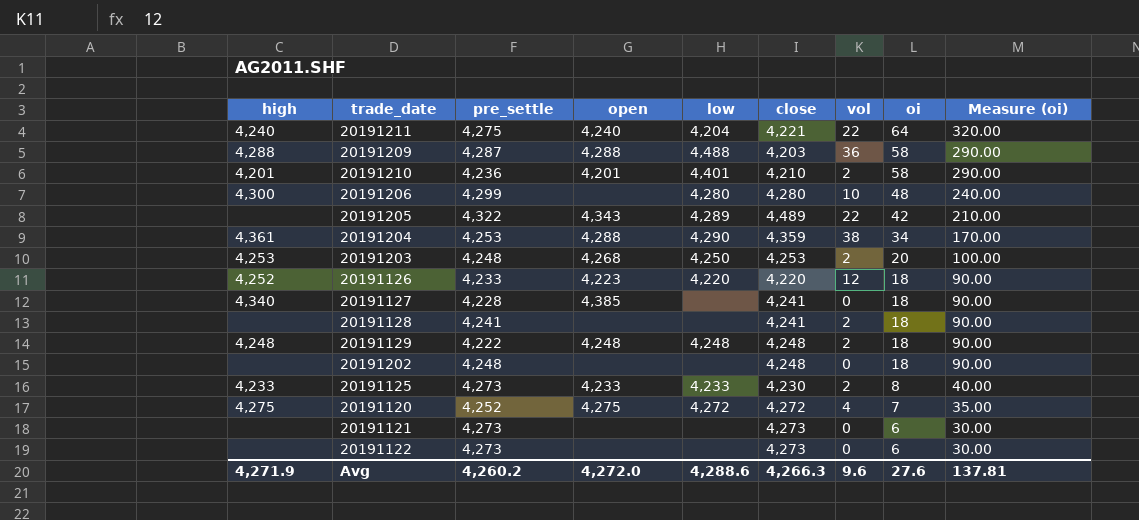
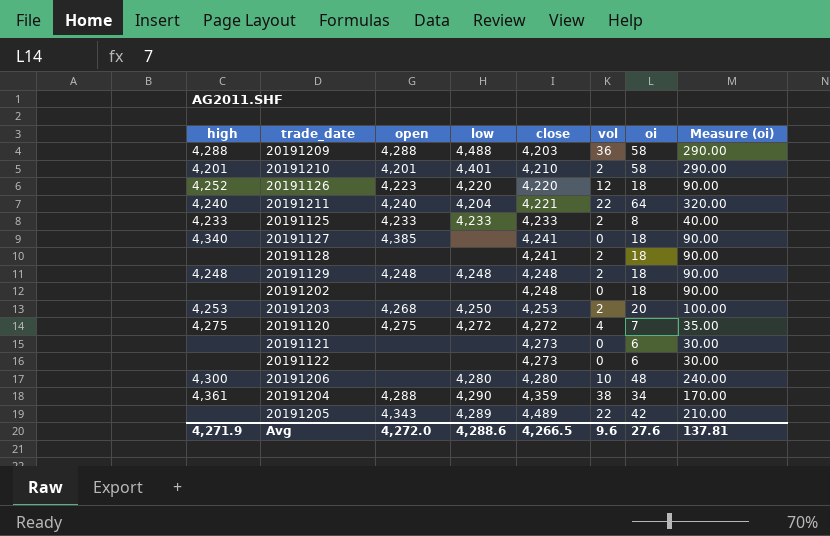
row order: oi descending -> close ascending
column pre_settle | position: 3 -> none
20191125 | close: 4,230 -> 4,233
Avg | close: 4,266.3 -> 4,266.5

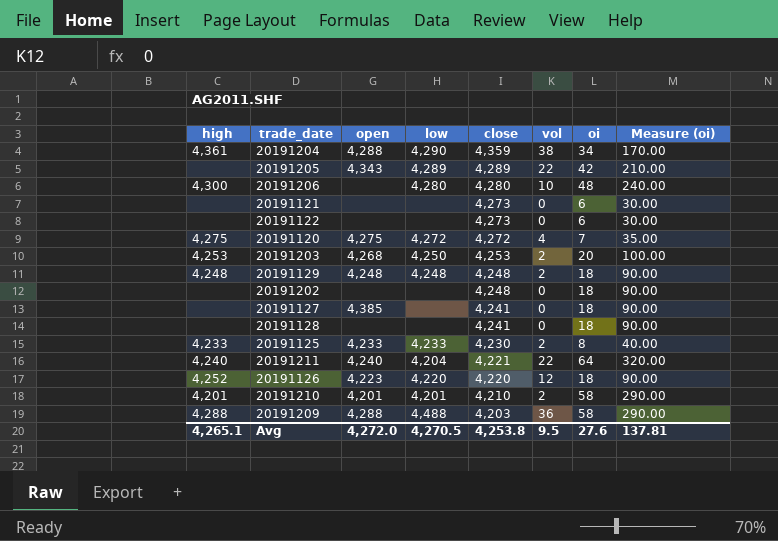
row order: close ascending -> close descending
20191205 | close: 4,489 -> 4,289
20191127 | high: 4,340 -> none
20191128 | vol: 2 -> 0
20191125 | close: 4,233 -> 4,230
20191210 | low: 4,401 -> 4,201
Avg | high: 4,271.9 -> 4,265.1
Avg | low: 4,288.6 -> 4,270.5
Avg | close: 4,266.5 -> 4,253.8
Avg | vol: 9.6 -> 9.5

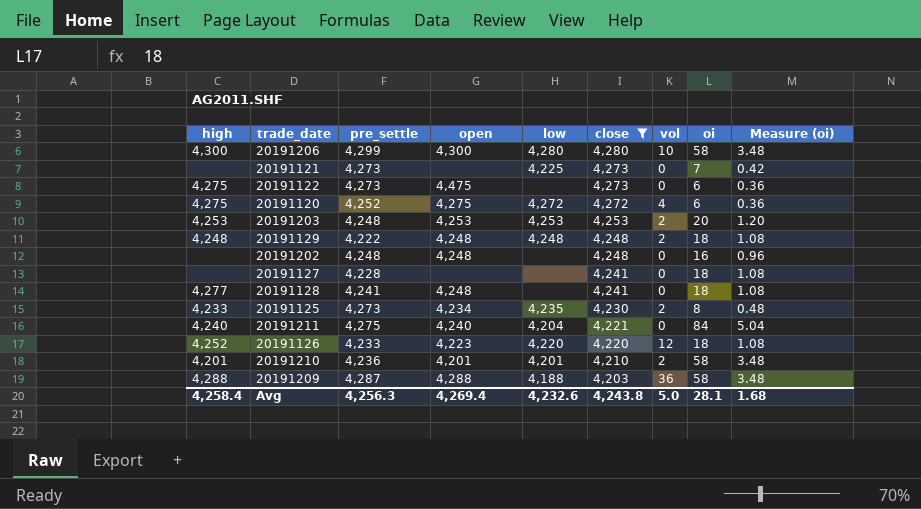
filter: none -> close <= 4,280
column pre_settle | position: none -> 3
column Measure (oi) | formula: [oi] * 5 -> [oi] * 0.06
20191206 | open: none -> 4,300
20191206 | oi: 48 -> 58
20191121 | low: none -> 4,225
20191121 | oi: 6 -> 7
20191122 | high: none -> 4,275
20191122 | open: none -> 4,475
20191120 | oi: 7 -> 6
20191203 | open: 4,268 -> 4,253
20191203 | low: 4,250 -> 4,253
20191202 | open: none -> 4,248
20191202 | oi: 18 -> 16
20191127 | open: 4,385 -> none
20191128 | high: none -> 4,277
20191128 | open: none -> 4,248
20191125 | open: 4,233 -> 4,234
20191125 | low: 4,233 -> 4,235
20191211 | vol: 22 -> 0
20191211 | oi: 64 -> 84
20191209 | low: 4,488 -> 4,188
Avg | high: 4,265.1 -> 4,258.4
Avg | open: 4,272.0 -> 4,269.4
Avg | low: 4,270.5 -> 4,232.6
Avg | close: 4,253.8 -> 4,243.8
Avg | vol: 9.5 -> 5.0
Avg | oi: 27.6 -> 28.1
Avg | Measure (oi): 137.81 -> 1.68

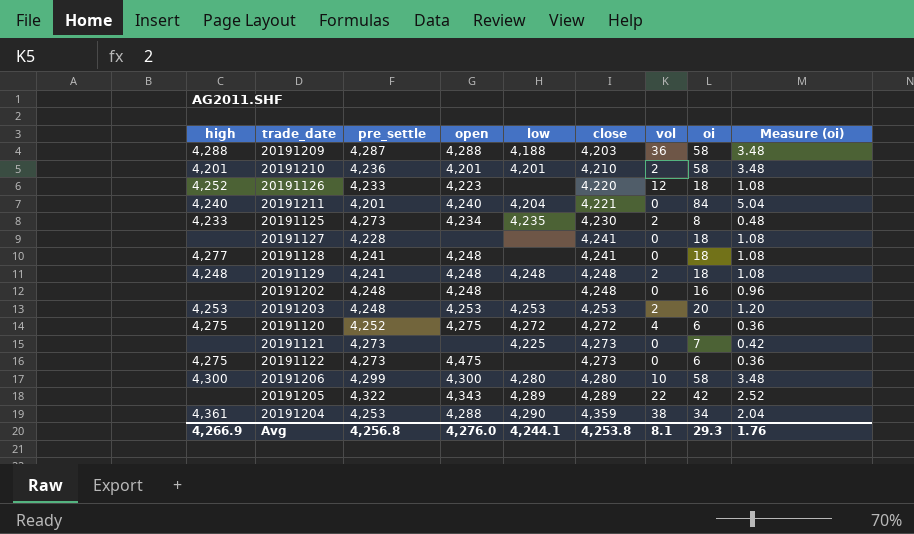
filter: close <= 4,280 -> none
row order: close descending -> close ascending
20191126 | low: 4,220 -> none
20191211 | pre_settle: 4,275 -> 4,201
20191129 | pre_settle: 4,222 -> 4,241
Avg | high: 4,258.4 -> 4,266.9
Avg | pre_settle: 4,256.3 -> 4,256.8
Avg | open: 4,269.4 -> 4,276.0
Avg | low: 4,232.6 -> 4,244.1
Avg | close: 4,243.8 -> 4,253.8
Avg | vol: 5.0 -> 8.1
Avg | oi: 28.1 -> 29.3
Avg | Measure (oi): 1.68 -> 1.76

